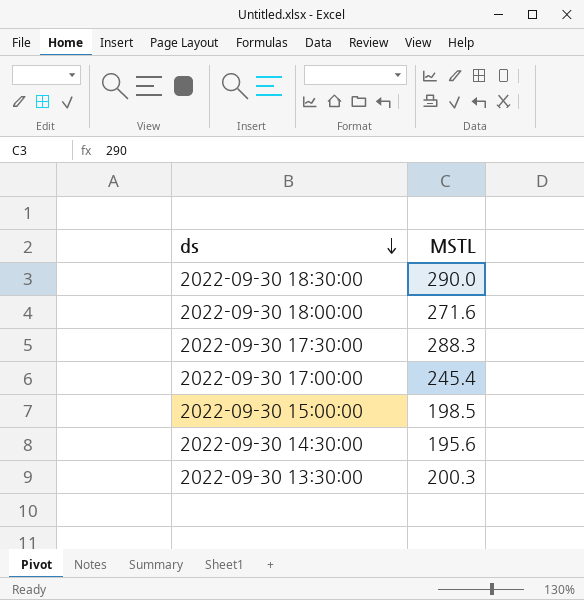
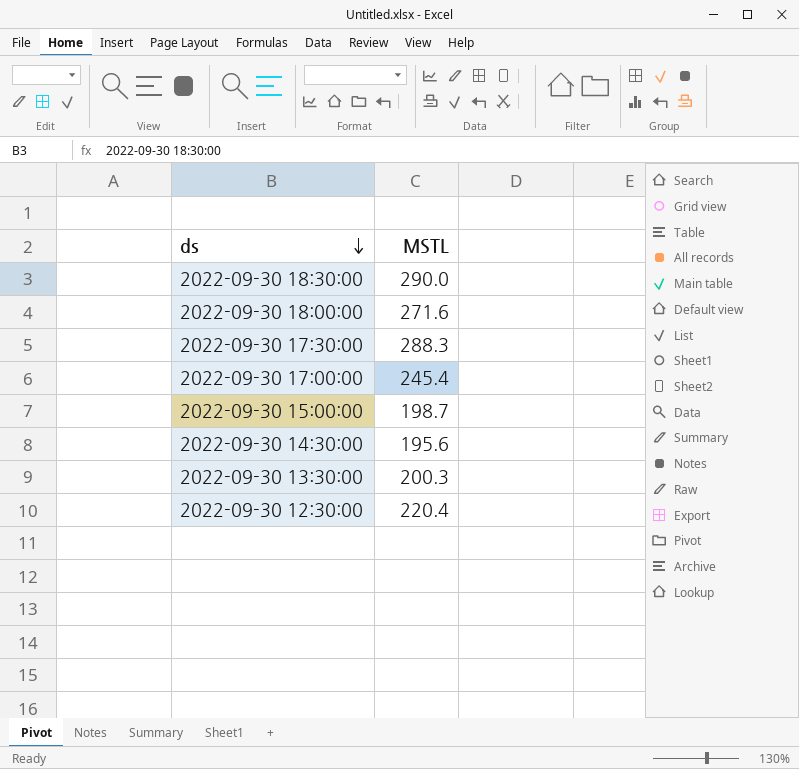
2022-09-30 15:00:00 | MSTL: 198.5 -> 198.7
row 2022-09-30 12:30:00: none -> 220.4

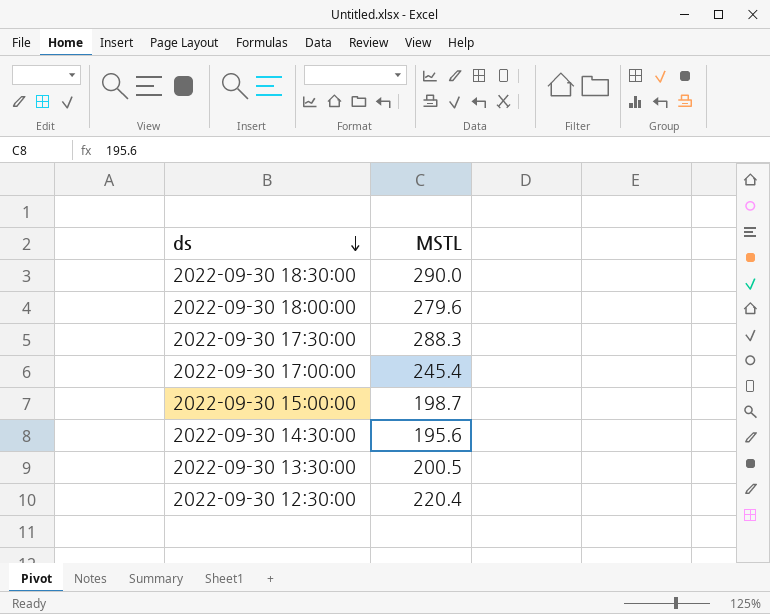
2022-09-30 18:00:00 | MSTL: 271.6 -> 279.6
2022-09-30 13:30:00 | MSTL: 200.3 -> 200.5

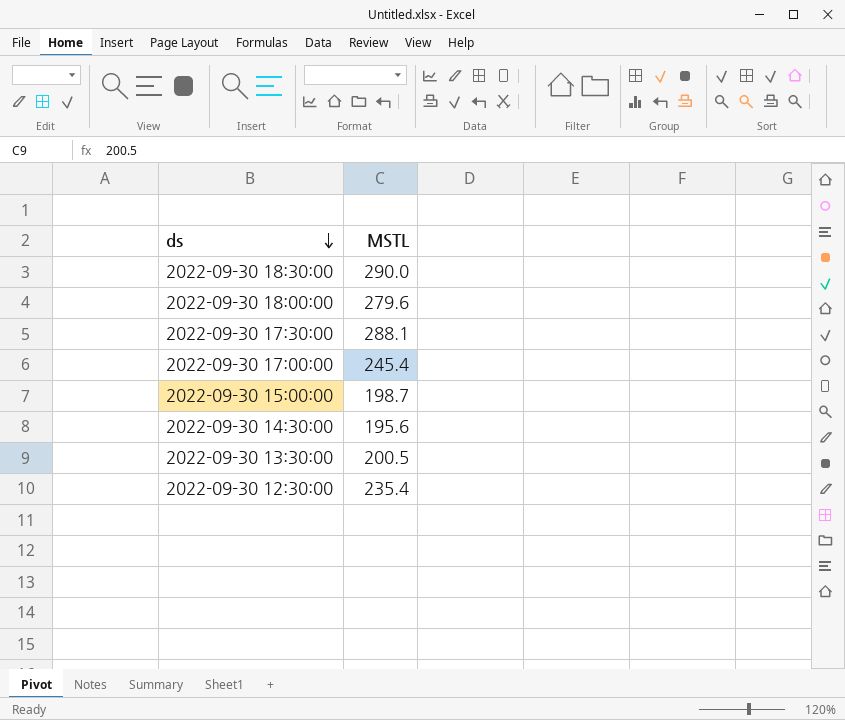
2022-09-30 17:30:00 | MSTL: 288.3 -> 288.1
2022-09-30 12:30:00 | MSTL: 220.4 -> 235.4

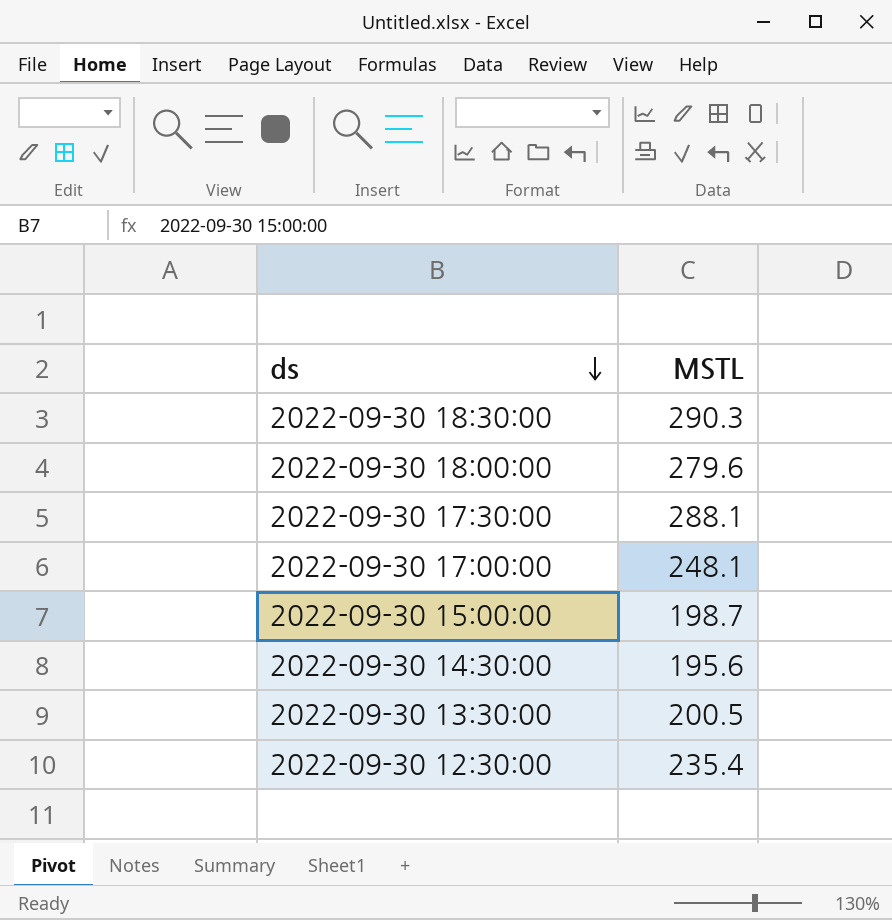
2022-09-30 18:30:00 | MSTL: 290.0 -> 290.3
2022-09-30 17:00:00 | MSTL: 245.4 -> 248.1

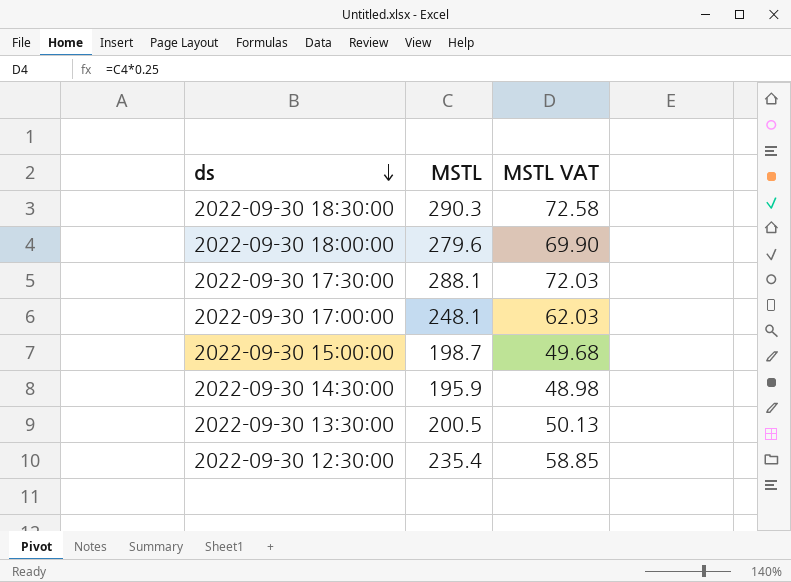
column MSTL VAT | formula: none -> [MSTL] * 0.25
2022-09-30 14:30:00 | MSTL: 195.6 -> 195.9

